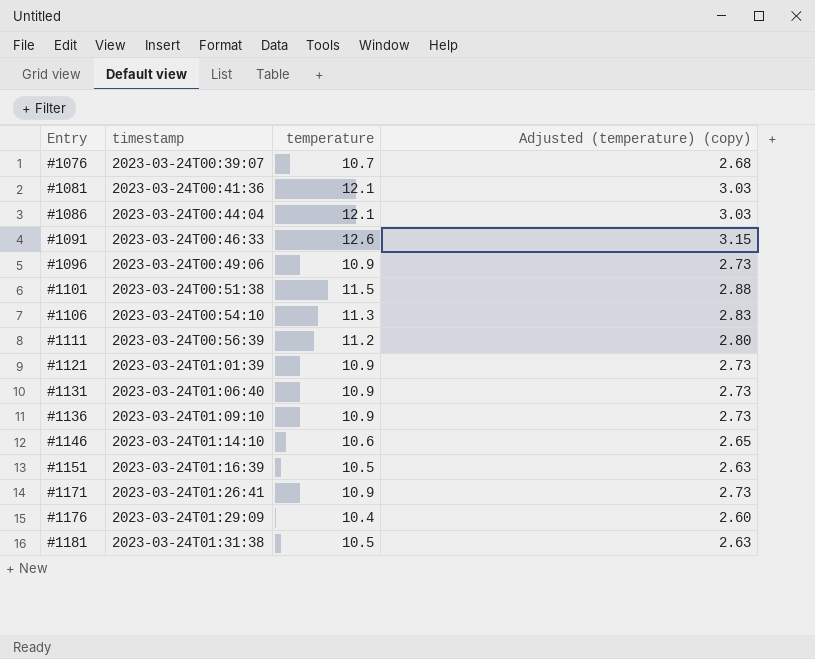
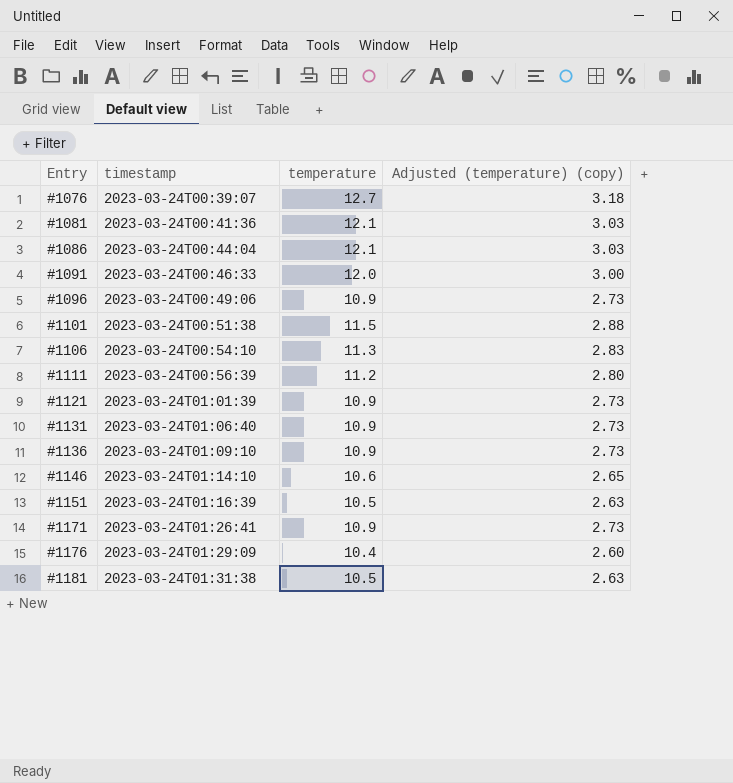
#1076 | temperature: 10.7 -> 12.7
#1076 | Adjusted (temperature) (copy): 2.68 -> 3.18
#1091 | temperature: 12.6 -> 12.0
#1091 | Adjusted (temperature) (copy): 3.15 -> 3.00

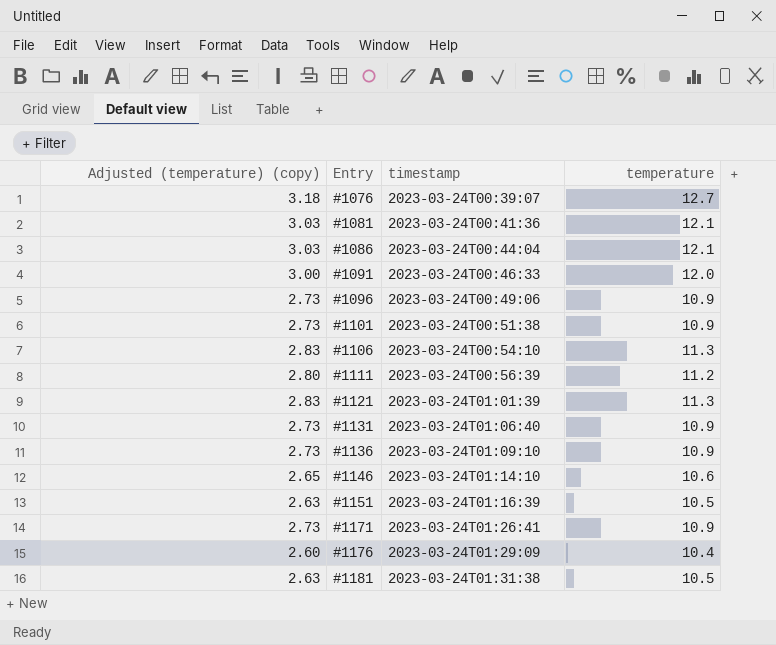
column Adjusted (temperature) (copy) | position: 4 -> 1
#1101 | Adjusted (temperature) (copy): 2.88 -> 2.73
#1101 | temperature: 11.5 -> 10.9
#1121 | Adjusted (temperature) (copy): 2.73 -> 2.83
#1121 | temperature: 10.9 -> 11.3

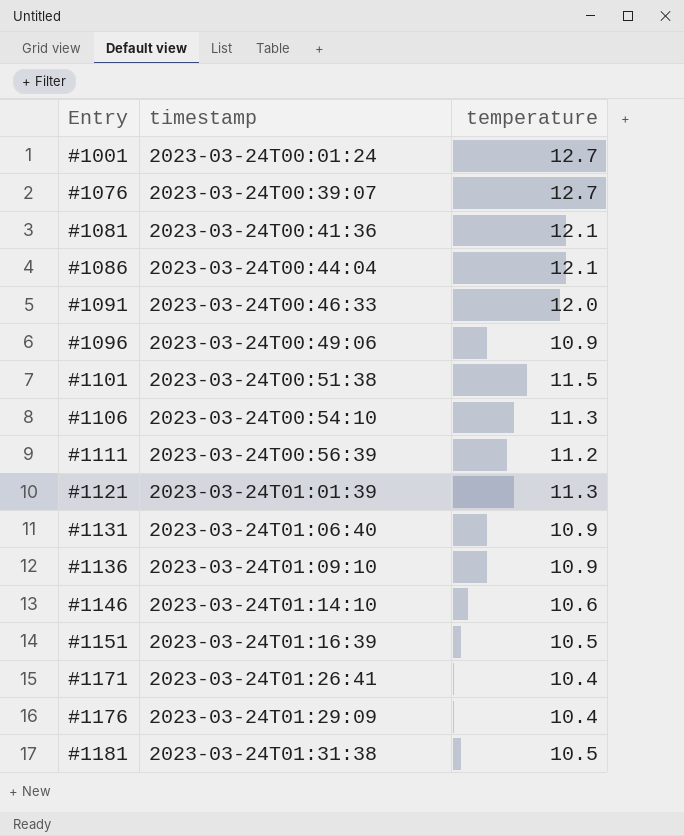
column Adjusted (temperature) (copy) | formula: [temperature] * 0.25 -> none
row #1001: none -> 2023-03-24T00:01:24 | 12.7
#1101 | temperature: 10.9 -> 11.5
#1171 | temperature: 10.9 -> 10.4

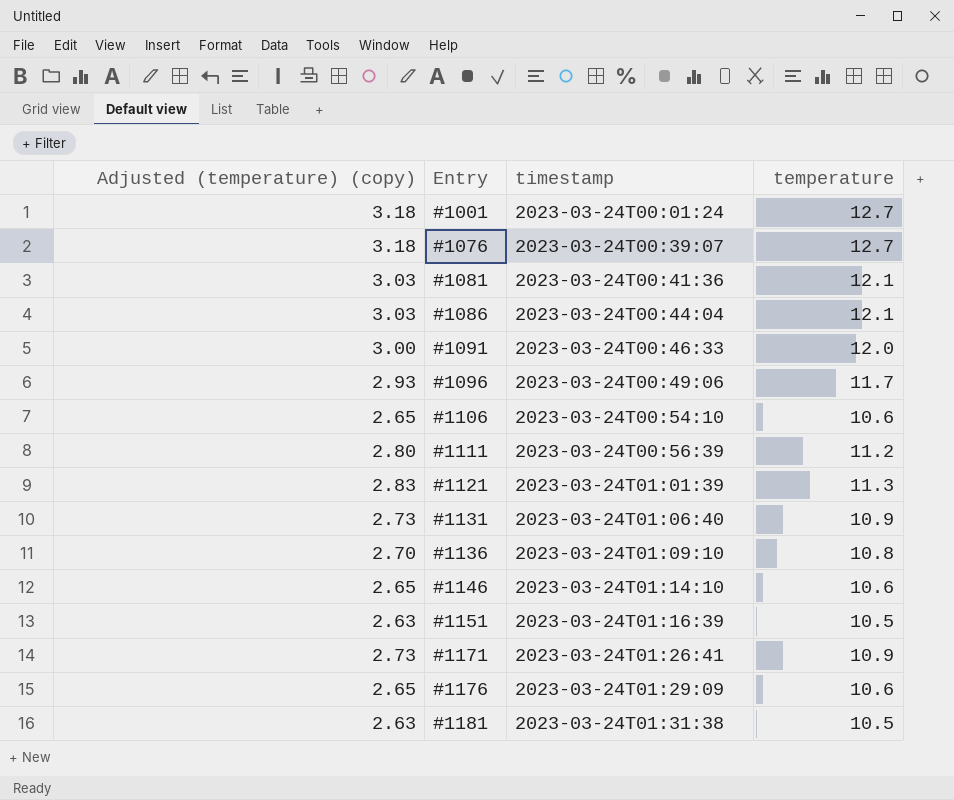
column Adjusted (temperature) (copy) | formula: none -> [temperature] * 0.25
row #1101: 2023-03-24T00:51:38 | 11.5 -> none
#1096 | temperature: 10.9 -> 11.7
#1106 | temperature: 11.3 -> 10.6
#1136 | temperature: 10.9 -> 10.8
#1171 | temperature: 10.4 -> 10.9
#1176 | temperature: 10.4 -> 10.6

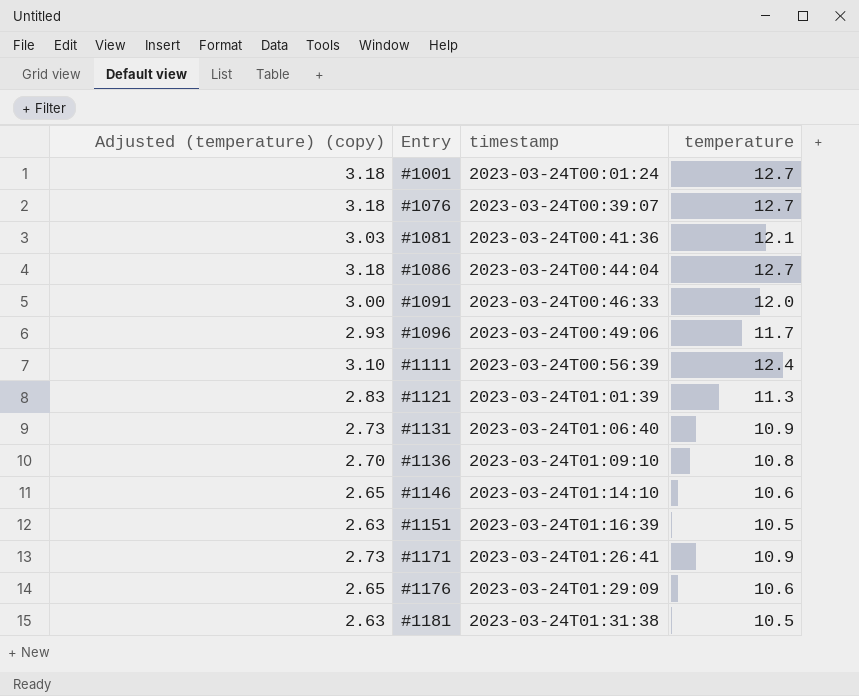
row #1106: 2.65 | 2023-03-24T00:54:10 | 10.6 -> none
#1086 | Adjusted (temperature) (copy): 3.03 -> 3.18
#1086 | temperature: 12.1 -> 12.7
#1111 | Adjusted (temperature) (copy): 2.80 -> 3.10
#1111 | temperature: 11.2 -> 12.4

